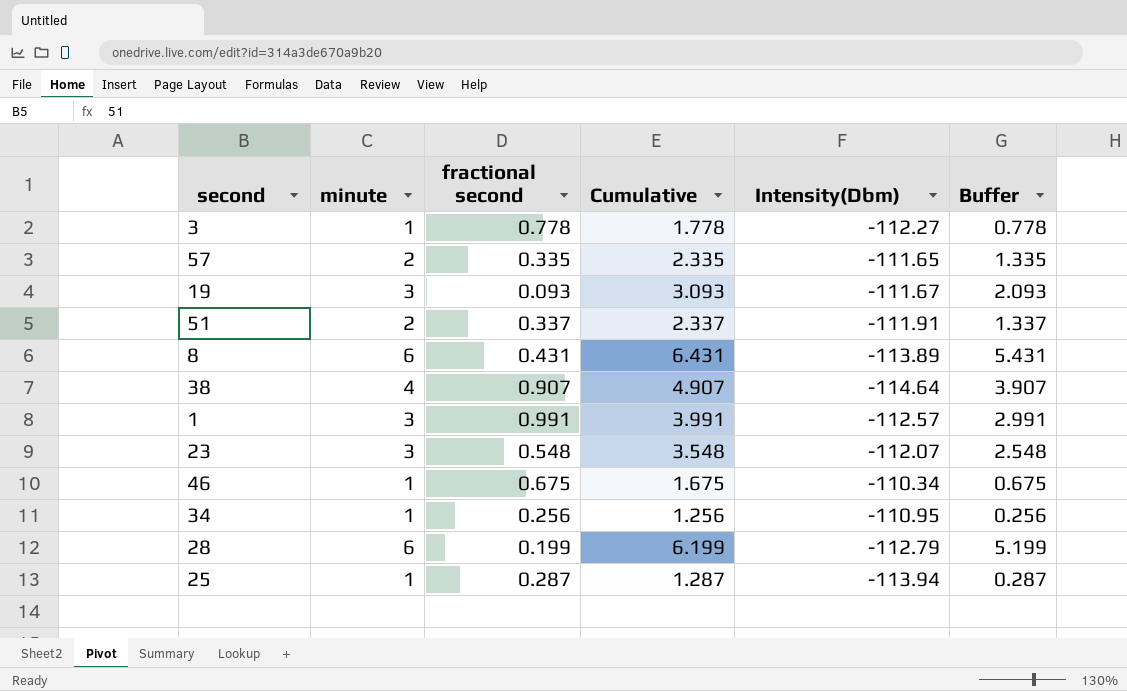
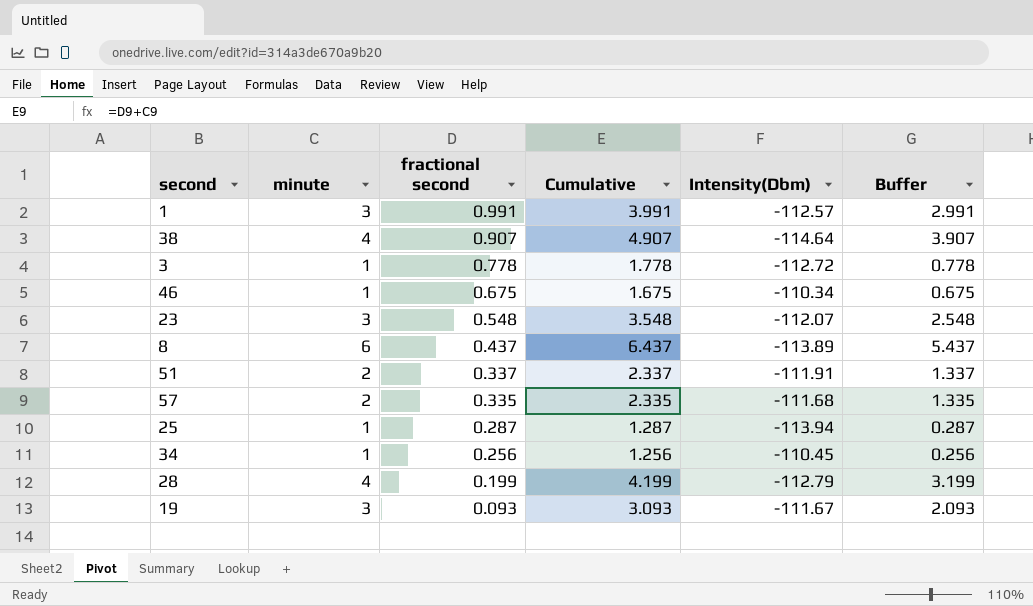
row order: none -> fractional second descending
3 | Intensity(Dbm): -112.27 -> -112.72
8 | fractional second: 0.431 -> 0.437
8 | Cumulative: 6.431 -> 6.437
8 | Buffer: 5.431 -> 5.437
57 | Intensity(Dbm): -111.65 -> -111.68
34 | Intensity(Dbm): -110.95 -> -110.45
28 | minute: 6 -> 4
28 | Cumulative: 6.199 -> 4.199
28 | Buffer: 5.199 -> 3.199

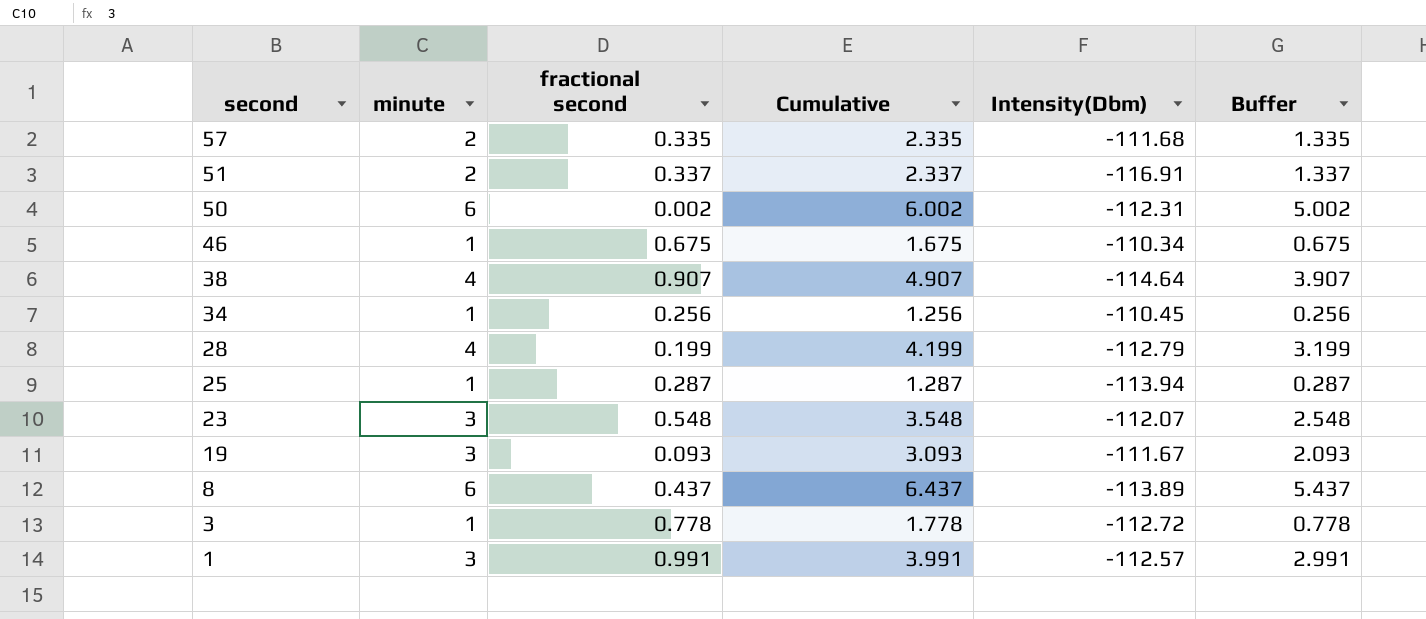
row order: fractional second descending -> second descending
51 | Intensity(Dbm): -111.91 -> -116.91
row 50: none -> 6 | 0.002 | 6.002 | -112.31 | 5.002

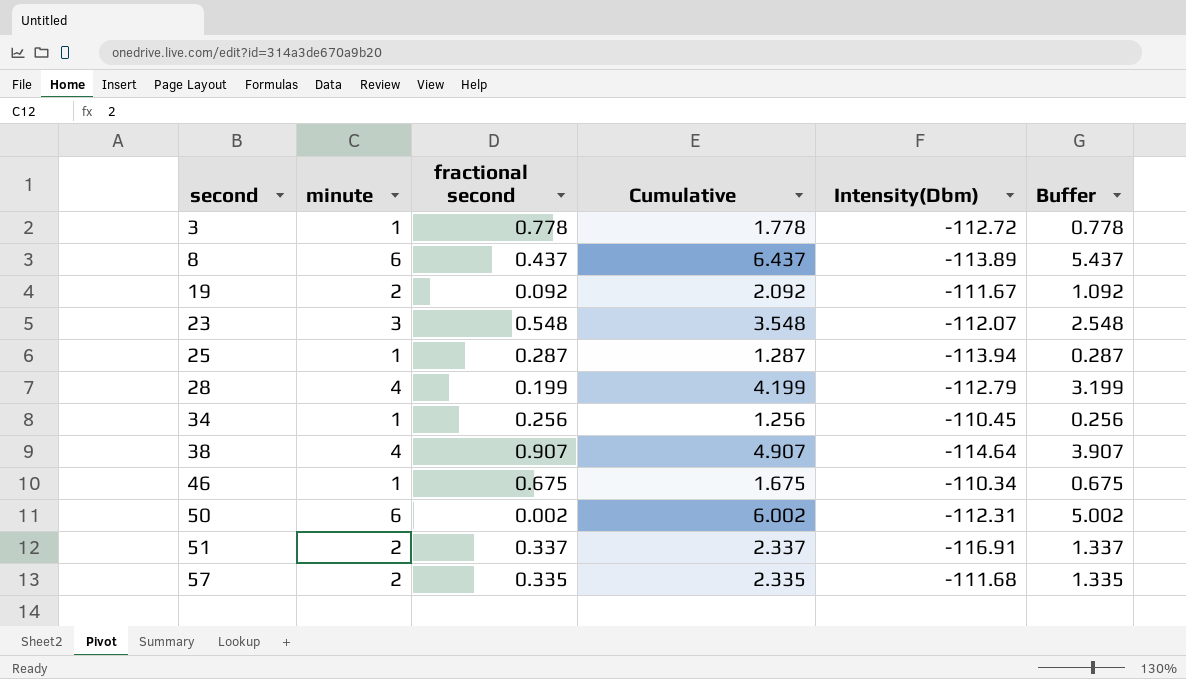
row order: second descending -> second ascending
row 1: 3 | 0.991 | 3.991 | -112.57 | 2.991 -> none
19 | minute: 3 -> 2
19 | fractional second: 0.093 -> 0.092
19 | Cumulative: 3.093 -> 2.092
19 | Buffer: 2.093 -> 1.092

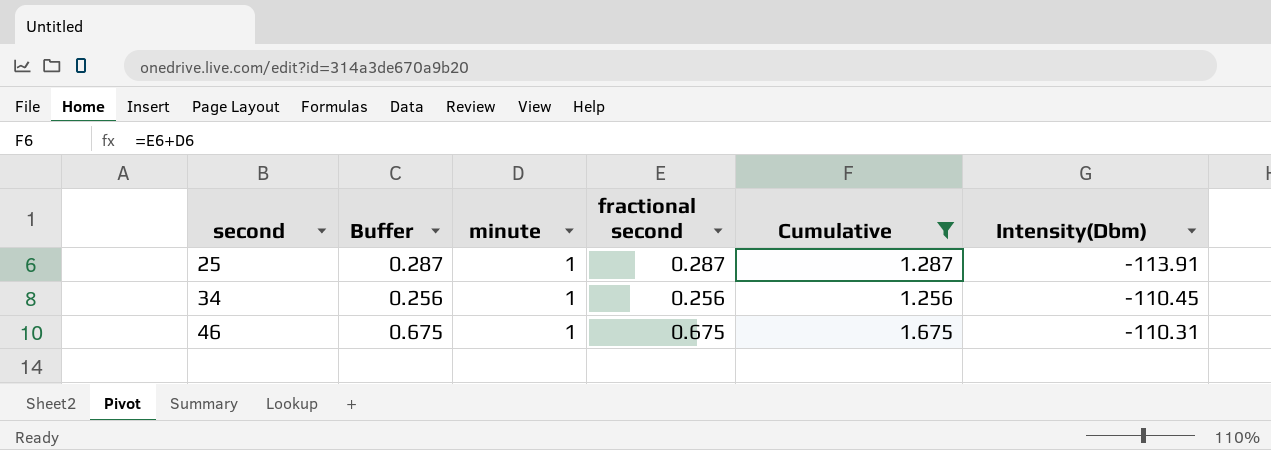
filter: none -> Cumulative <= 1.675
column Buffer | position: 6 -> 2
25 | Intensity(Dbm): -113.94 -> -113.91
46 | Intensity(Dbm): -110.34 -> -110.31

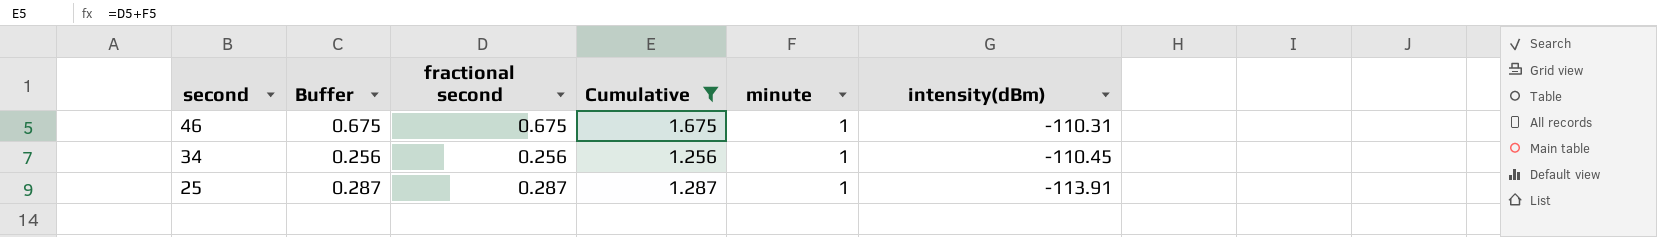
row order: second ascending -> second descending
column minute | position: 3 -> 5
column name: Intensity(Dbm) -> intensity(dBm)

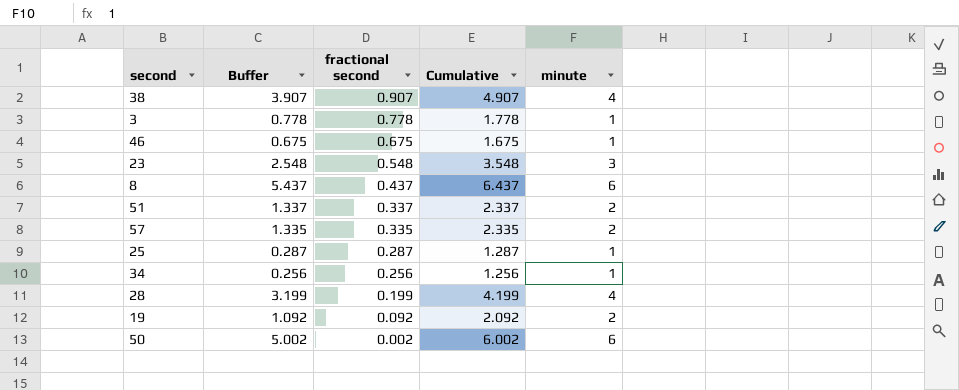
filter: Cumulative <= 1.675 -> none
row order: second descending -> fractional second descending
column intensity(dBm) | position: 6 -> none

